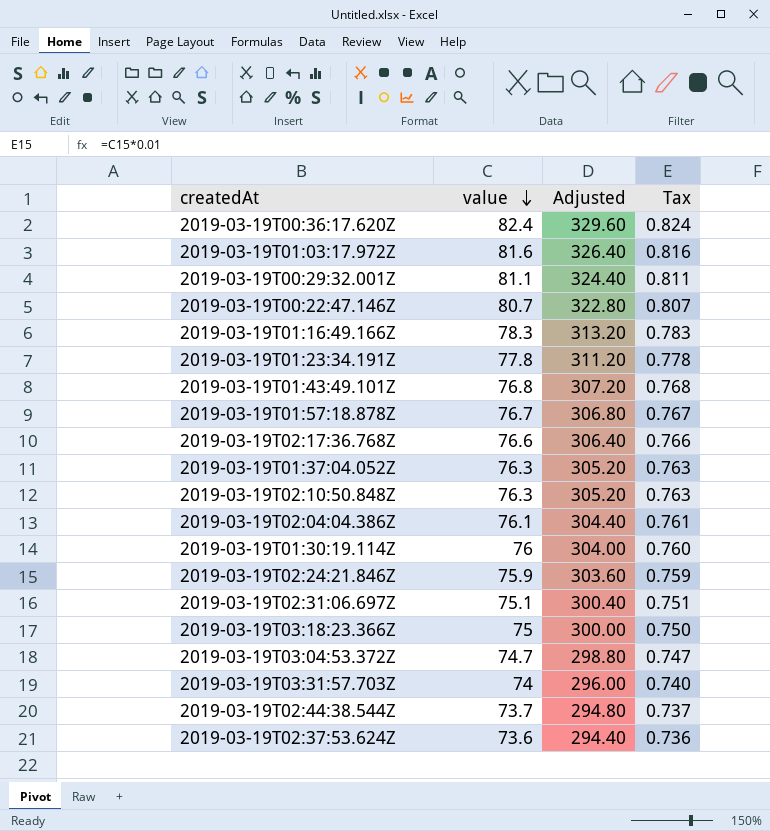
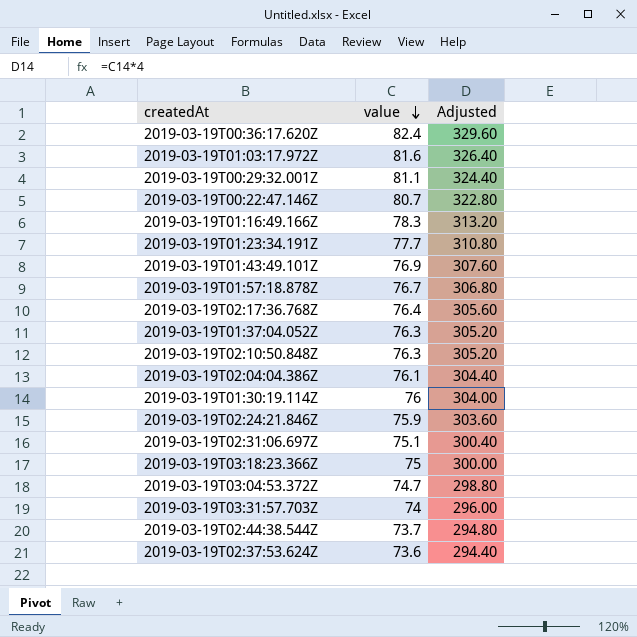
column Tax | formula: [value] * 0.01 -> none
2019-03-19T01:23:34.191Z | value: 77.8 -> 77.7
2019-03-19T01:23:34.191Z | Adjusted: 311.20 -> 310.80
2019-03-19T01:43:49.101Z | value: 76.8 -> 76.9
2019-03-19T01:43:49.101Z | Adjusted: 307.20 -> 307.60
2019-03-19T02:17:36.768Z | value: 76.6 -> 76.4
2019-03-19T02:17:36.768Z | Adjusted: 306.40 -> 305.60

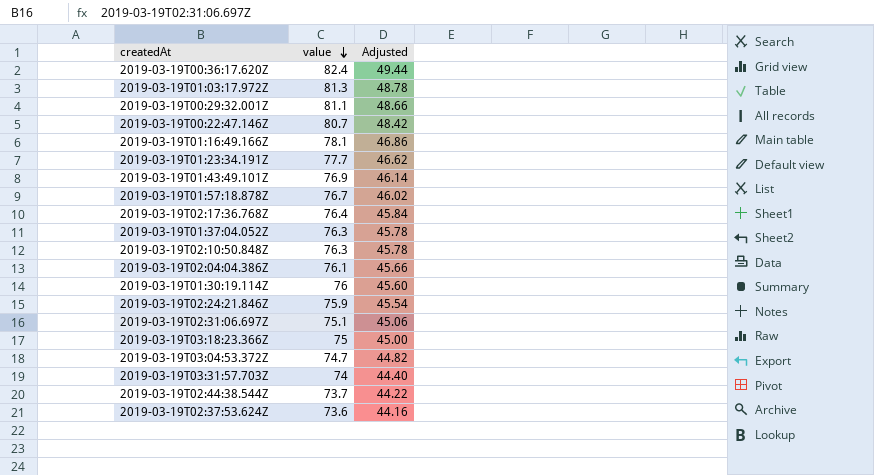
column Adjusted | formula: [value] * 4 -> [value] * 0.6
2019-03-19T01:03:17.972Z | value: 81.6 -> 81.3
2019-03-19T01:16:49.166Z | value: 78.3 -> 78.1

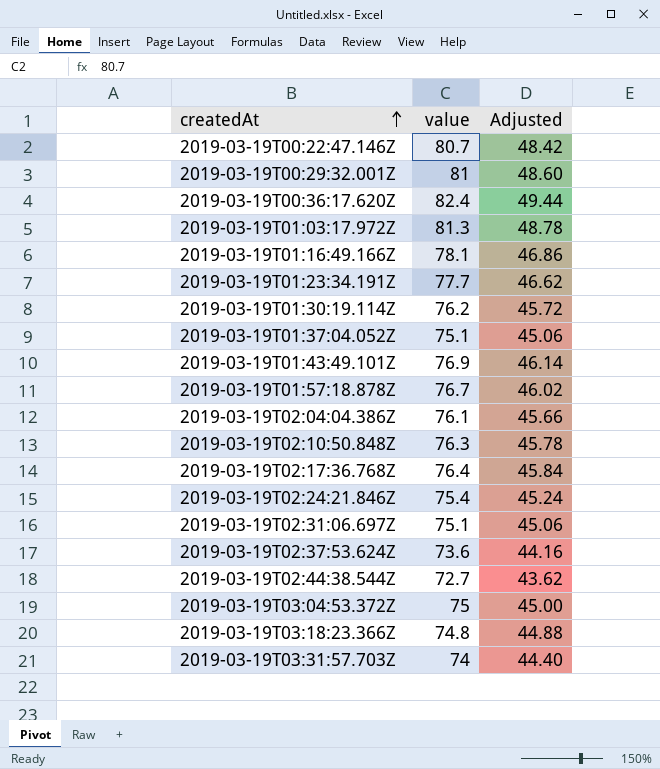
row order: value descending -> createdAt ascending
2019-03-19T00:29:32.001Z | value: 81.1 -> 81
2019-03-19T00:29:32.001Z | Adjusted: 48.66 -> 48.60
2019-03-19T01:30:19.114Z | value: 76 -> 76.2
2019-03-19T01:30:19.114Z | Adjusted: 45.60 -> 45.72
2019-03-19T01:37:04.052Z | value: 76.3 -> 75.1
2019-03-19T01:37:04.052Z | Adjusted: 45.78 -> 45.06
2019-03-19T02:24:21.846Z | value: 75.9 -> 75.4
2019-03-19T02:24:21.846Z | Adjusted: 45.54 -> 45.24
2019-03-19T02:44:38.544Z | value: 73.7 -> 72.7
2019-03-19T02:44:38.544Z | Adjusted: 44.22 -> 43.62
2019-03-19T03:04:53.372Z | value: 74.7 -> 75
2019-03-19T03:04:53.372Z | Adjusted: 44.82 -> 45.00
2019-03-19T03:18:23.366Z | value: 75 -> 74.8
2019-03-19T03:18:23.366Z | Adjusted: 45.00 -> 44.88

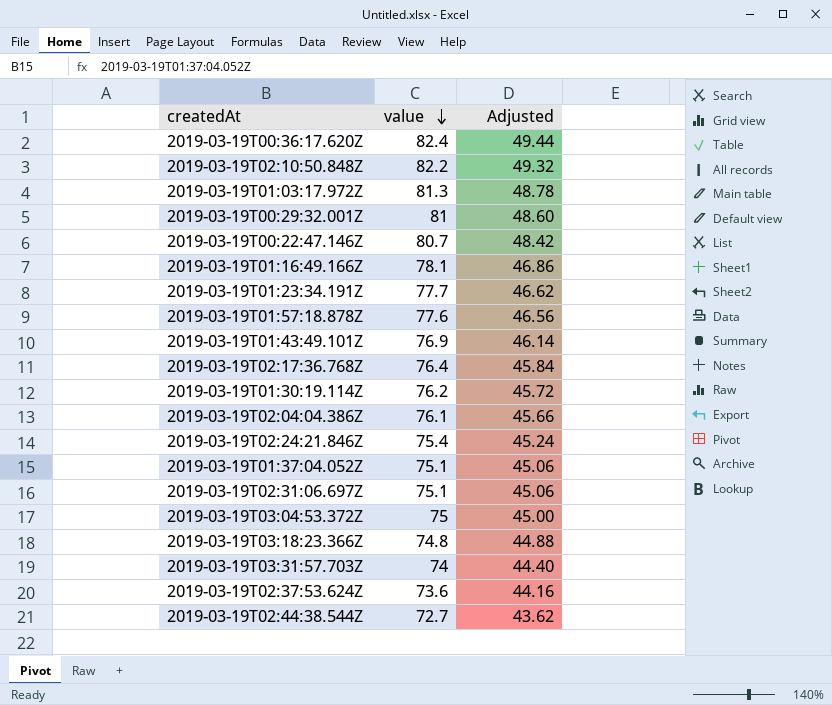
row order: createdAt ascending -> value descending
2019-03-19T02:10:50.848Z | value: 76.3 -> 82.2
2019-03-19T02:10:50.848Z | Adjusted: 45.78 -> 49.32
2019-03-19T01:57:18.878Z | value: 76.7 -> 77.6
2019-03-19T01:57:18.878Z | Adjusted: 46.02 -> 46.56

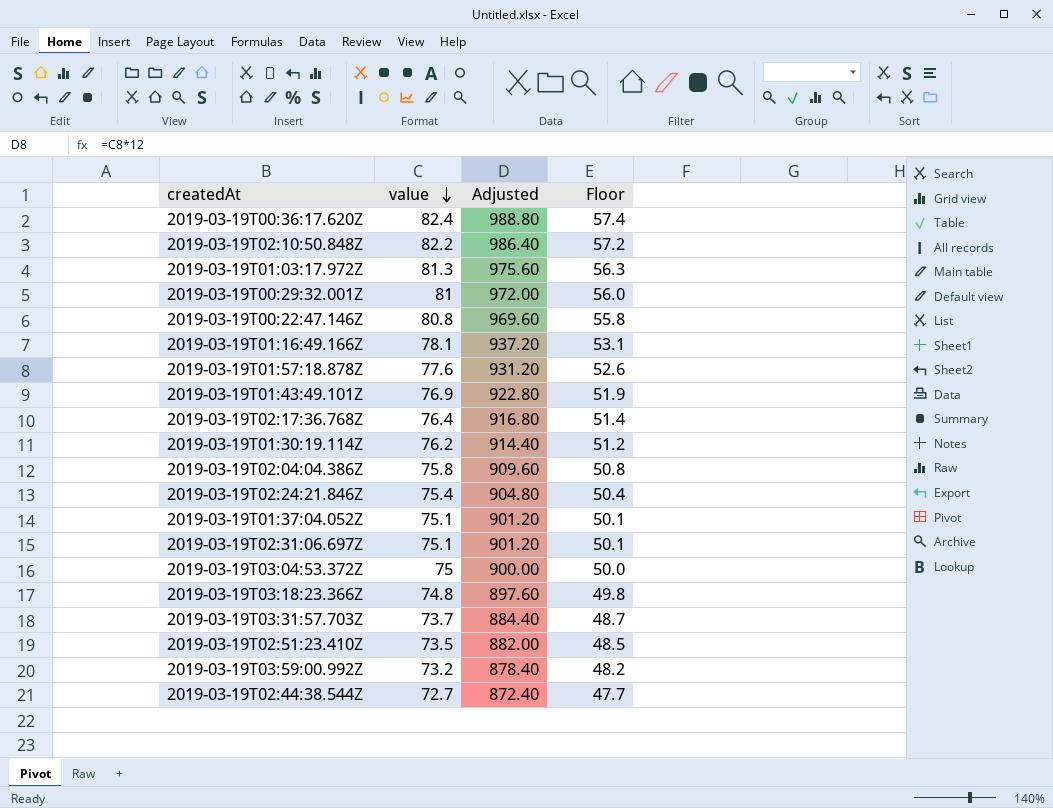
column Adjusted | formula: [value] * 0.6 -> [value] * 12
column Floor | formula: none -> [value] - 25
row 2019-03-19T01:23:34.191Z: 77.7 | 46.62 -> none
row 2019-03-19T02:37:53.624Z: 73.6 | 44.16 -> none
2019-03-19T00:22:47.146Z | value: 80.7 -> 80.8
2019-03-19T02:04:04.386Z | value: 76.1 -> 75.8
2019-03-19T03:31:57.703Z | value: 74 -> 73.7
row 2019-03-19T02:51:23.410Z: none -> 73.5 | 882.00 | 48.5
row 2019-03-19T03:59:00.992Z: none -> 73.2 | 878.40 | 48.2

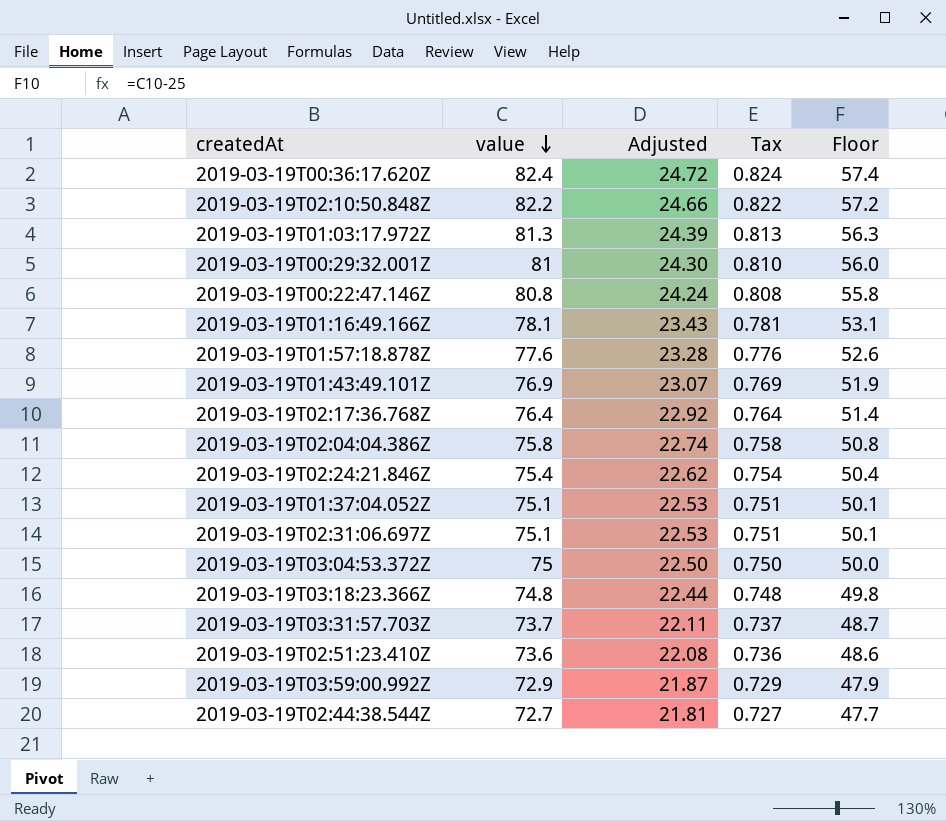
column Adjusted | formula: [value] * 12 -> [value] * 0.3
column Tax | formula: none -> [value] * 0.01
row 2019-03-19T01:30:19.114Z: 76.2 | 914.40 | 51.2 -> none
2019-03-19T02:51:23.410Z | value: 73.5 -> 73.6
2019-03-19T02:51:23.410Z | Floor: 48.5 -> 48.6
2019-03-19T03:59:00.992Z | value: 73.2 -> 72.9
2019-03-19T03:59:00.992Z | Floor: 48.2 -> 47.9

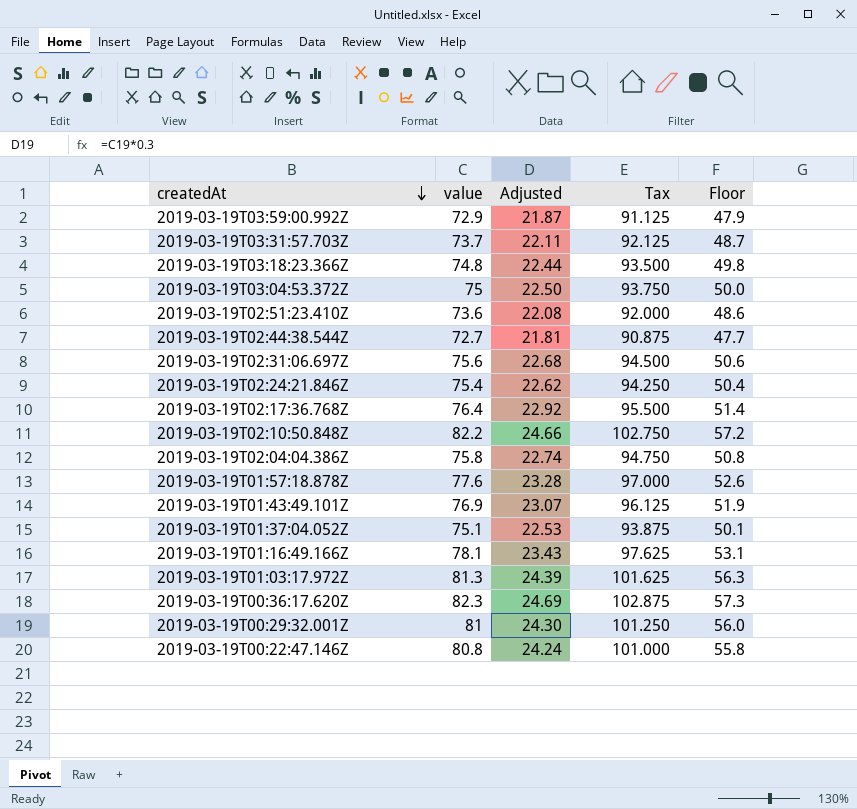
row order: value descending -> createdAt descending
column Tax | formula: [value] * 0.01 -> [value] * 1.25
2019-03-19T02:31:06.697Z | value: 75.1 -> 75.6
2019-03-19T02:31:06.697Z | Adjusted: 22.53 -> 22.68
2019-03-19T02:31:06.697Z | Floor: 50.1 -> 50.6
2019-03-19T00:36:17.620Z | value: 82.4 -> 82.3
2019-03-19T00:36:17.620Z | Adjusted: 24.72 -> 24.69
2019-03-19T00:36:17.620Z | Floor: 57.4 -> 57.3

